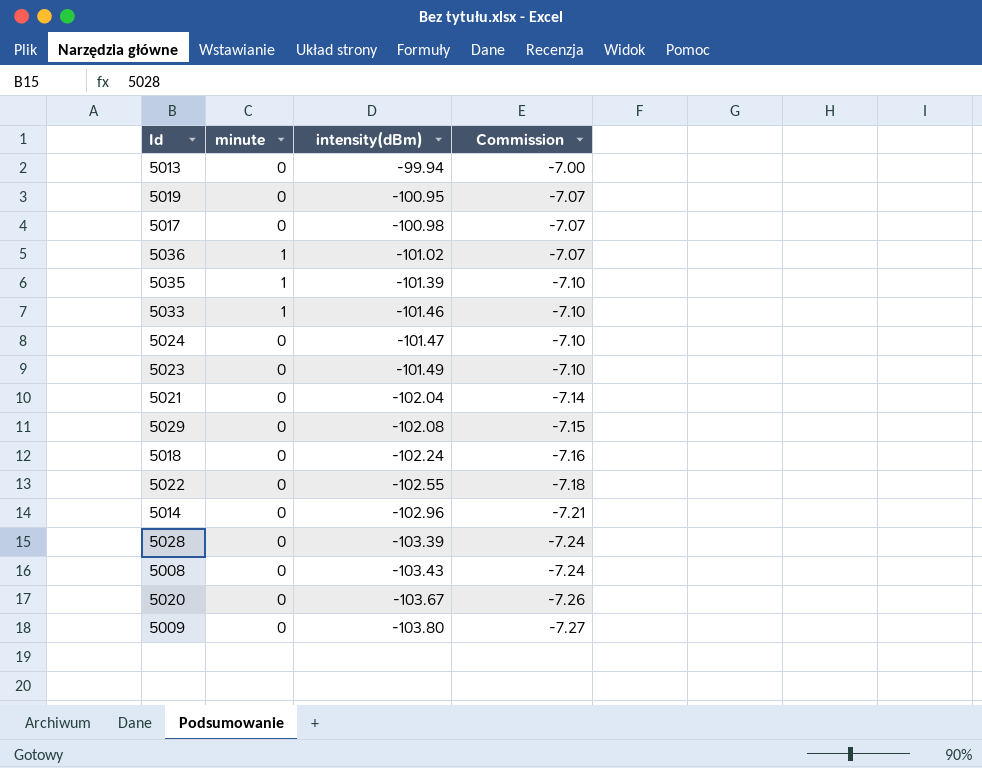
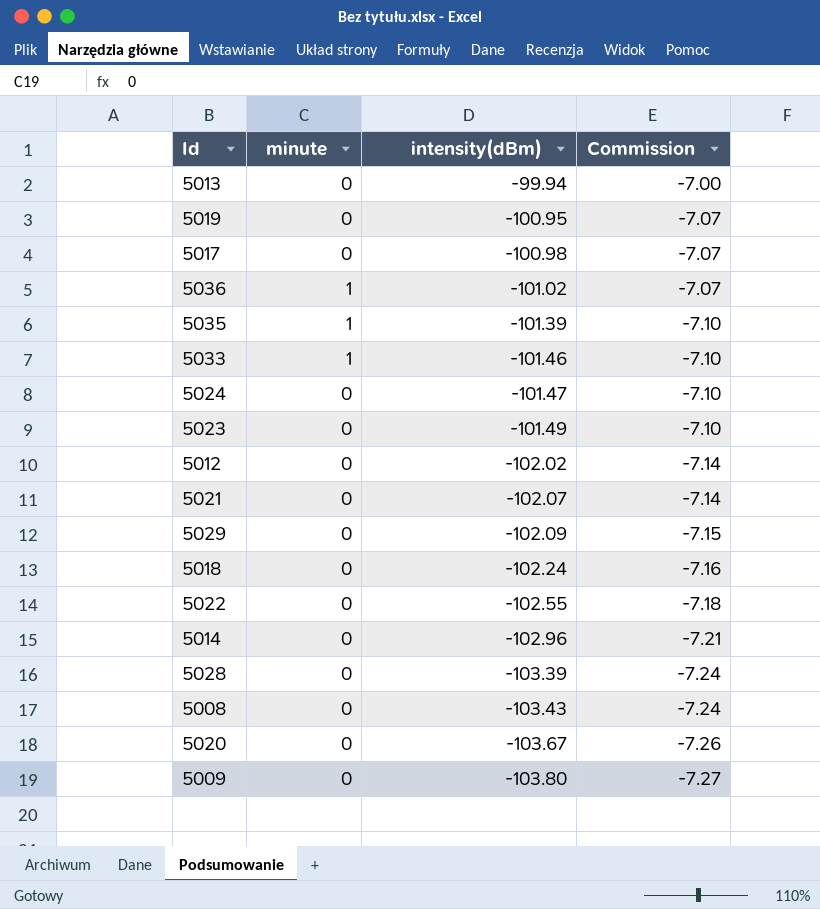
row 5012: none -> 0 | -102.02 | -7.14
5021 | intensity(dBm): -102.04 -> -102.07
5029 | intensity(dBm): -102.08 -> -102.09

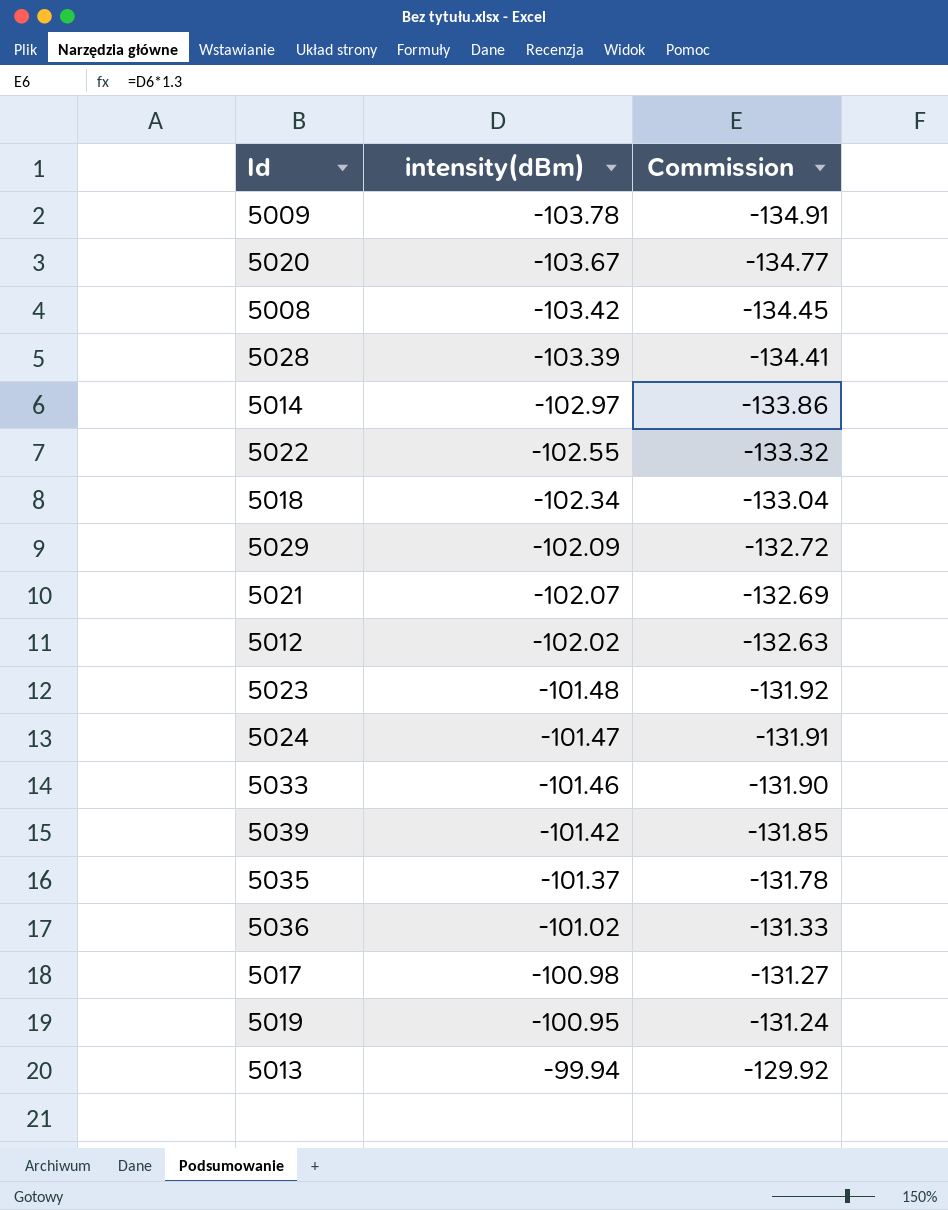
row order: intensity(dBm) descending -> intensity(dBm) ascending
column minute | position: 2 -> none
column Commission | formula: [intensity(dBm)] * 0.07 -> [intensity(dBm)] * 1.3
5009 | intensity(dBm): -103.80 -> -103.78
5008 | intensity(dBm): -103.43 -> -103.42
5014 | intensity(dBm): -102.96 -> -102.97
5018 | intensity(dBm): -102.24 -> -102.34
5023 | intensity(dBm): -101.49 -> -101.48
row 5039: none -> -101.42 | -131.85
5035 | intensity(dBm): -101.39 -> -101.37

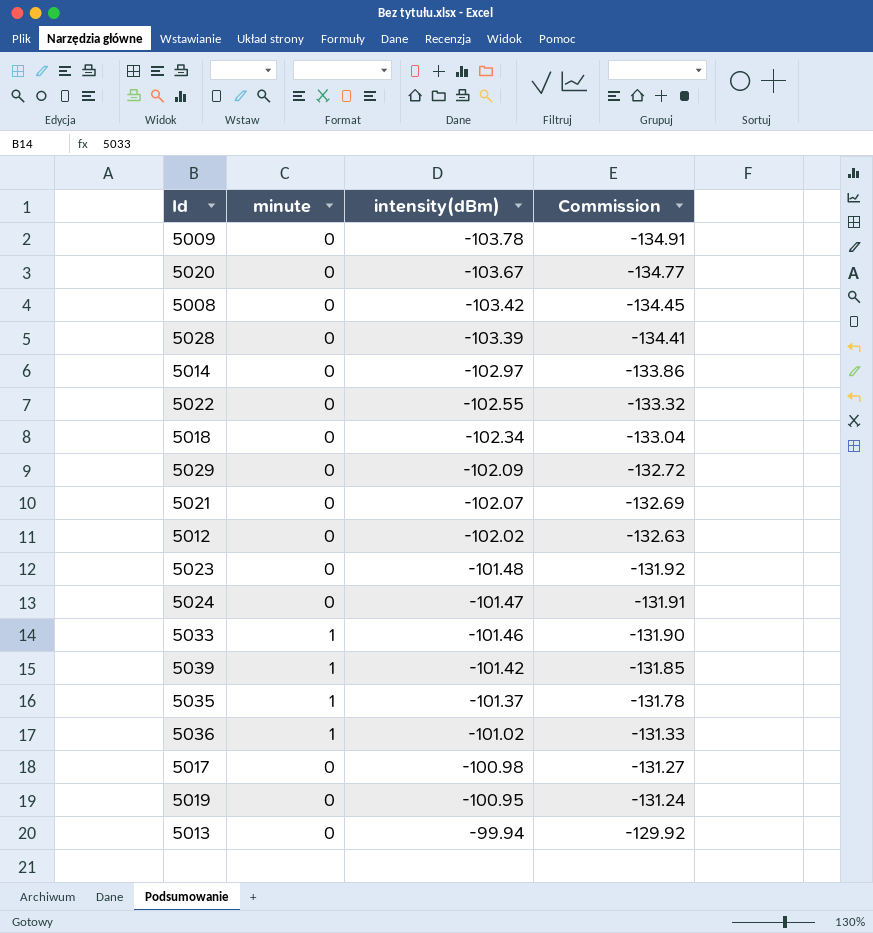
column minute | position: none -> 2

